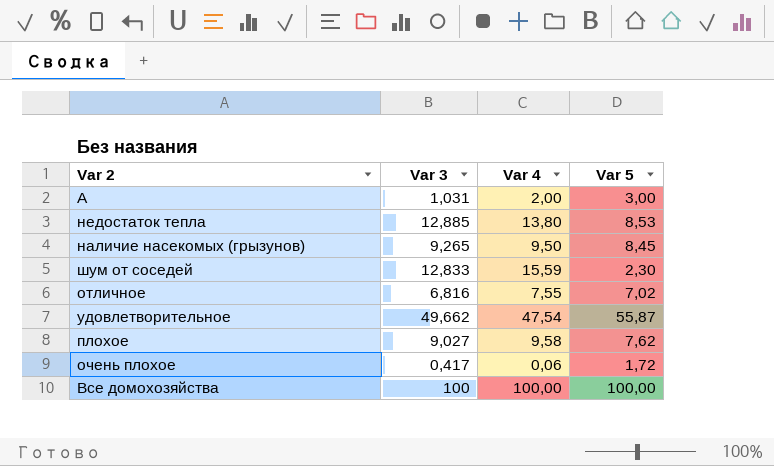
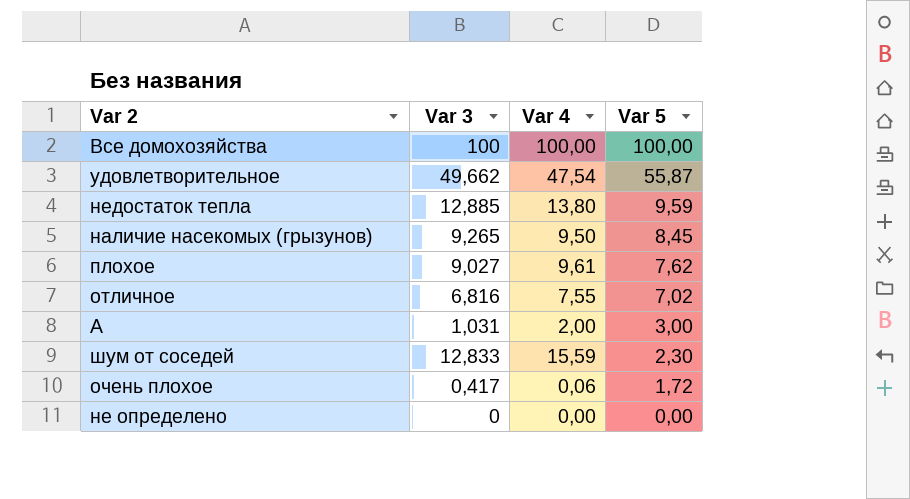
row order: none -> Var 5 descending
недостаток тепла | Var 5: 8,53 -> 9,59
плохое | Var 4: 9,58 -> 9,61
row не определено: none -> 0 | 0,00 | 0,00

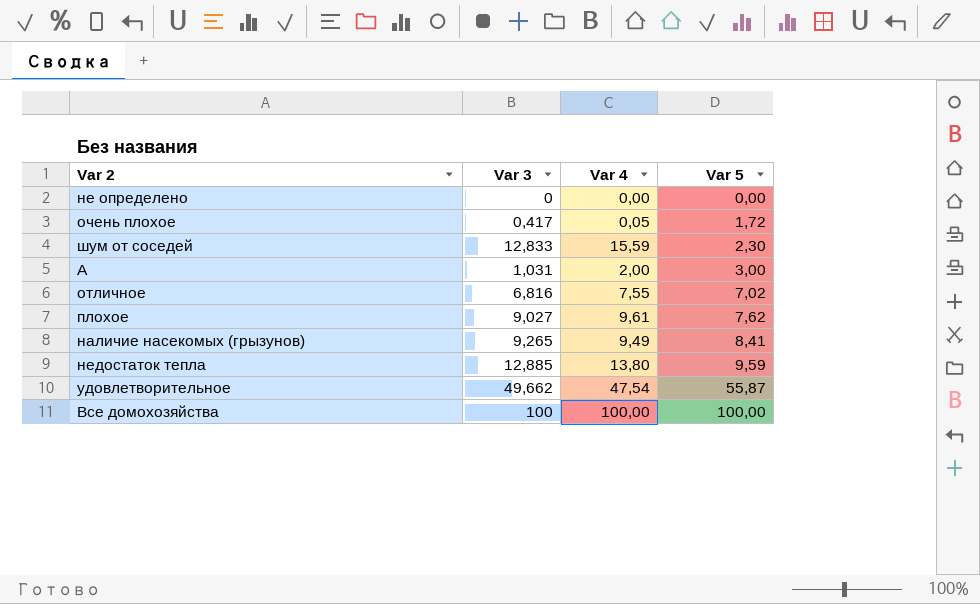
row order: Var 5 descending -> Var 5 ascending
очень плохое | Var 4: 0,06 -> 0,05
наличие насекомых (грызунов) | Var 4: 9,50 -> 9,49
наличие насекомых (грызунов) | Var 5: 8,45 -> 8,41

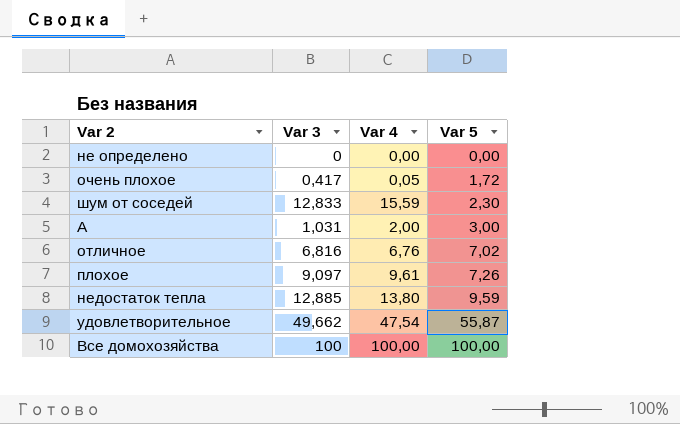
row наличие насекомых (грызунов): 9,265 | 9,49 | 8,41 -> none
отличное | Var 4: 7,55 -> 6,76
плохое | Var 3: 9,027 -> 9,097
плохое | Var 5: 7,62 -> 7,26

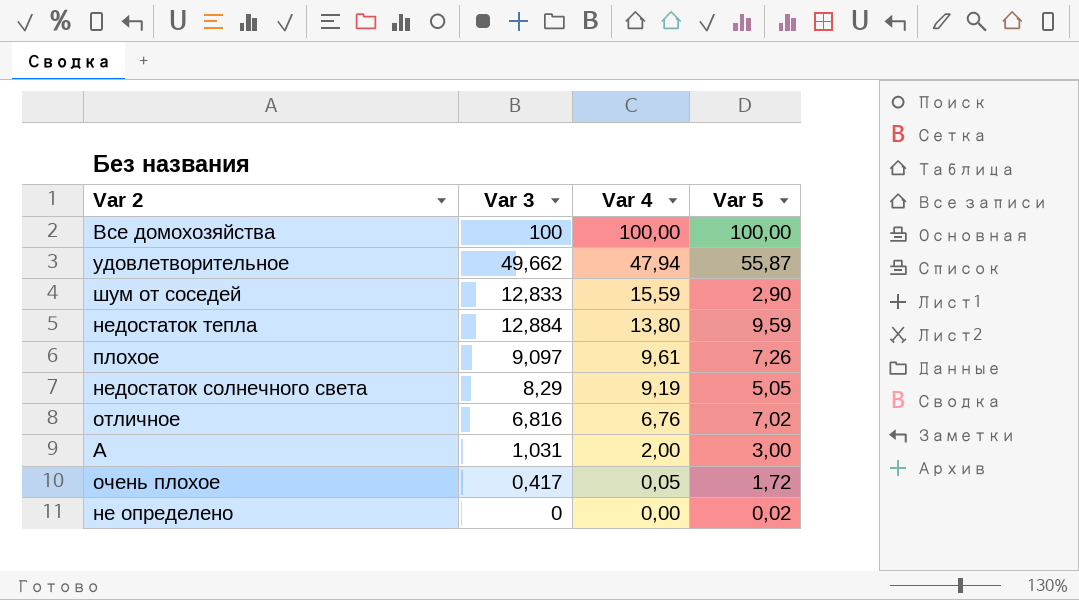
row order: Var 5 ascending -> Var 4 descending
удовлетворительное | Var 4: 47,54 -> 47,94
шум от соседей | Var 5: 2,30 -> 2,90
недостаток тепла | Var 3: 12,885 -> 12,884
row недостаток солнечного света: none -> 8,29 | 9,19 | 5,05
не определено | Var 5: 0,00 -> 0,02

